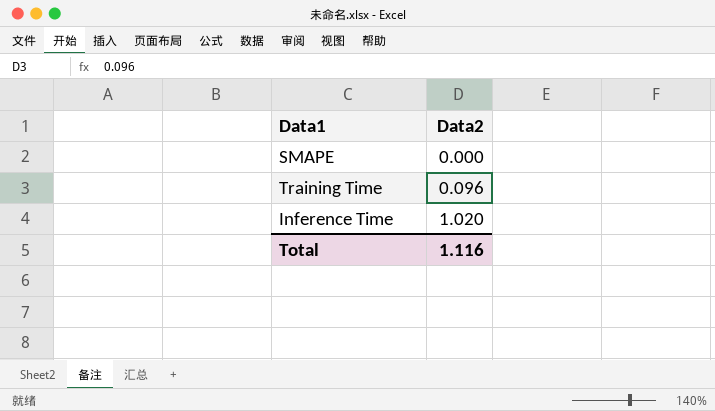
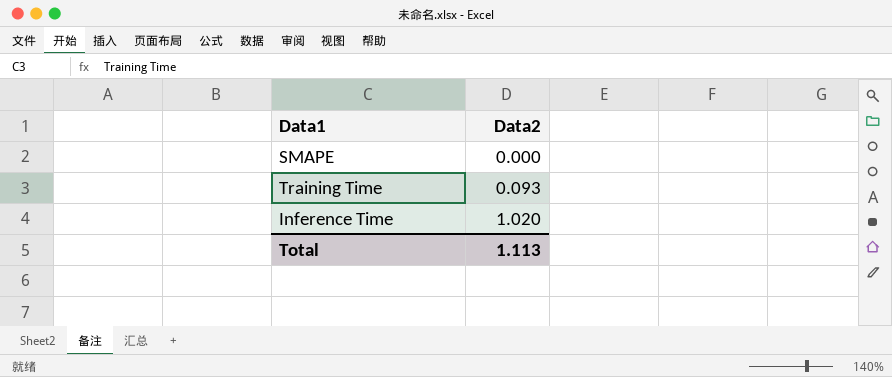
Training Time | Data2: 0.096 -> 0.093
Total | Data2: 1.116 -> 1.113

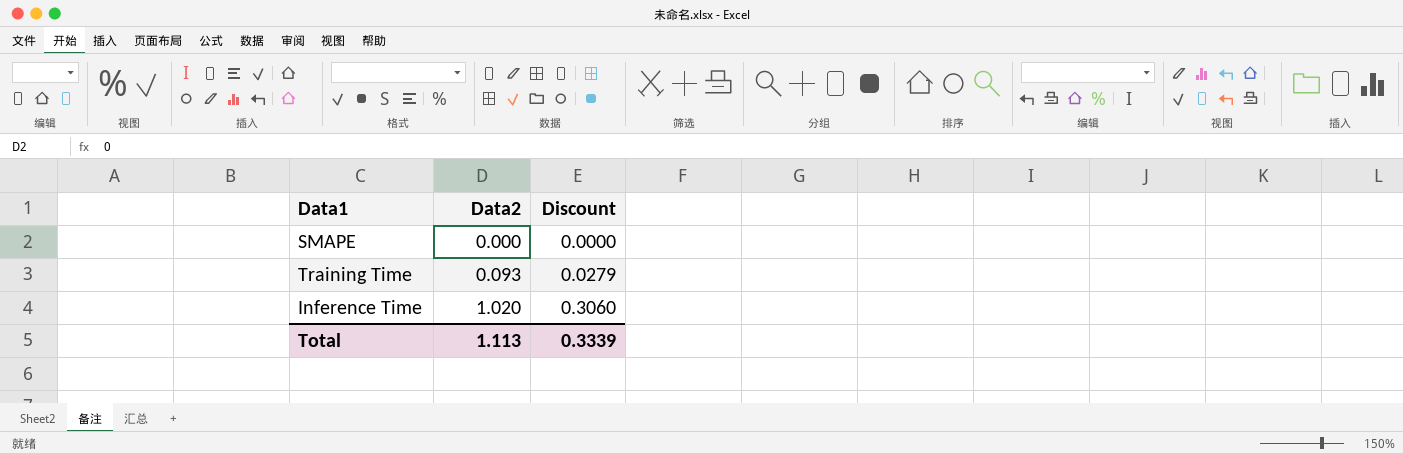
column Discount | formula: none -> [Data2] * 0.3

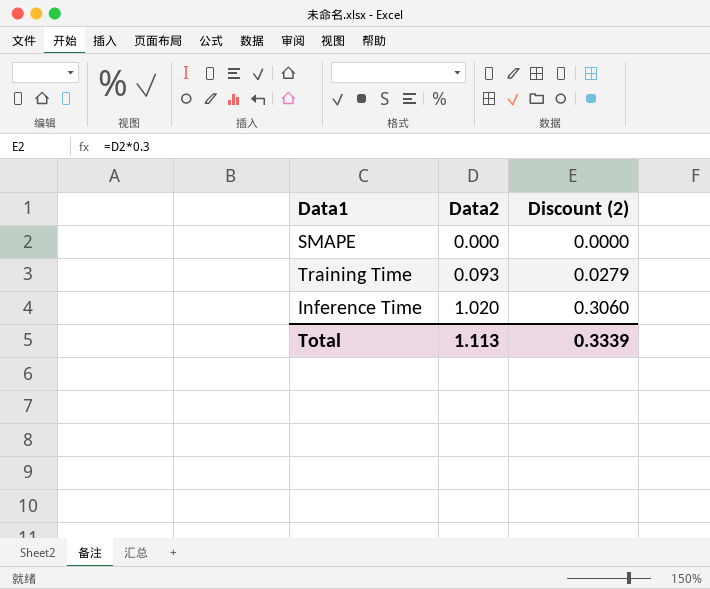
column name: Discount -> Discount (2)

